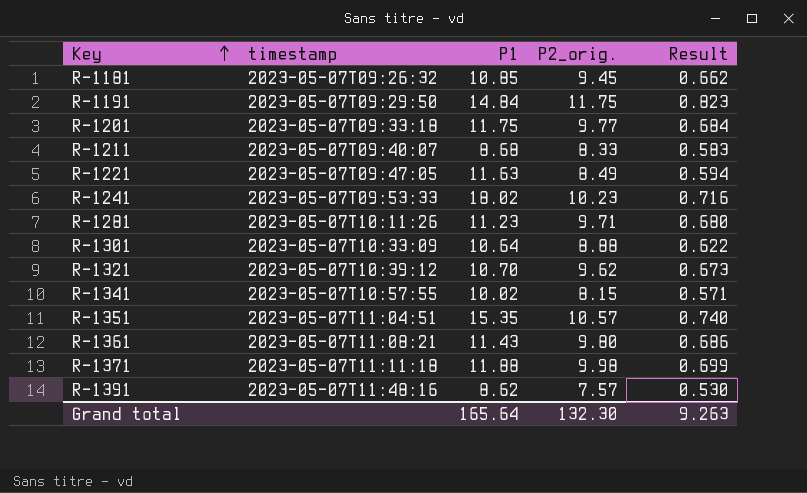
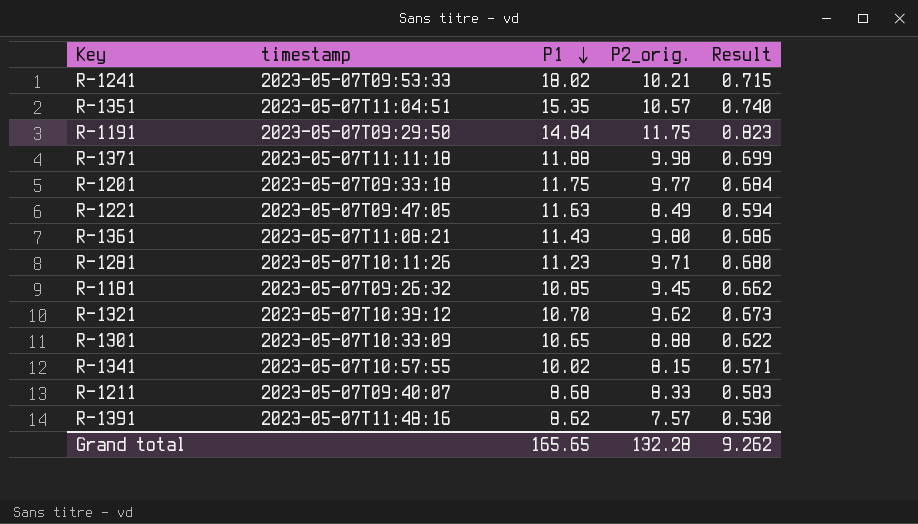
row order: Key ascending -> P1 descending
R-1241 | P2_orig.: 10.23 -> 10.21
R-1241 | Result: 0.716 -> 0.715
R-1301 | P1: 10.64 -> 10.65
Grand total | P1: 165.64 -> 165.65
Grand total | P2_orig.: 132.30 -> 132.28
Grand total | Result: 9.263 -> 9.262

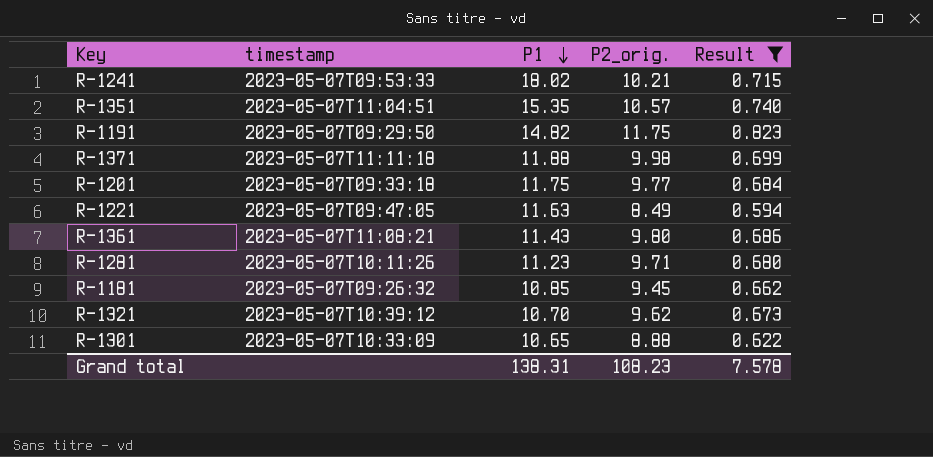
filter: none -> Result >= 0.594
R-1191 | P1: 14.84 -> 14.82
Grand total | P1: 165.65 -> 138.31
Grand total | P2_orig.: 132.28 -> 108.23
Grand total | Result: 9.262 -> 7.578

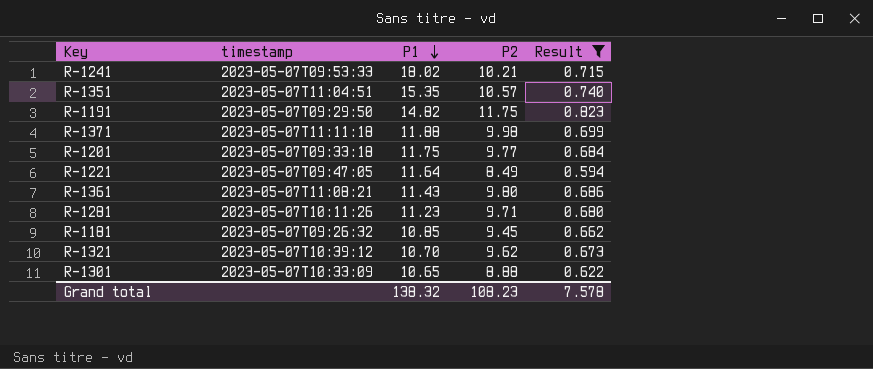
column name: P2_orig. -> P2
R-1221 | P1: 11.63 -> 11.64
Grand total | P1: 138.31 -> 138.32

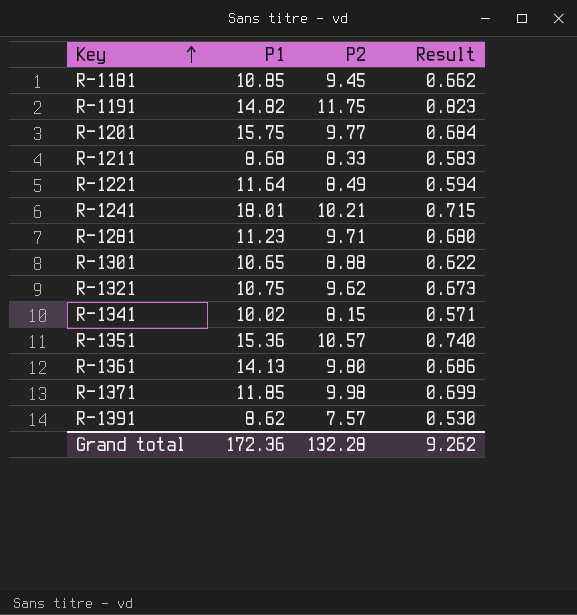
filter: Result >= 0.594 -> none
row order: P1 descending -> Key ascending
column timestamp | position: 2 -> none
R-1201 | P1: 11.75 -> 15.75
R-1241 | P1: 18.02 -> 18.01
R-1321 | P1: 10.70 -> 10.75
R-1351 | P1: 15.35 -> 15.36
R-1361 | P1: 11.43 -> 14.13
R-1371 | P1: 11.88 -> 11.85
Grand total | P1: 138.32 -> 172.36
Grand total | P2: 108.23 -> 132.28
Grand total | Result: 7.578 -> 9.262

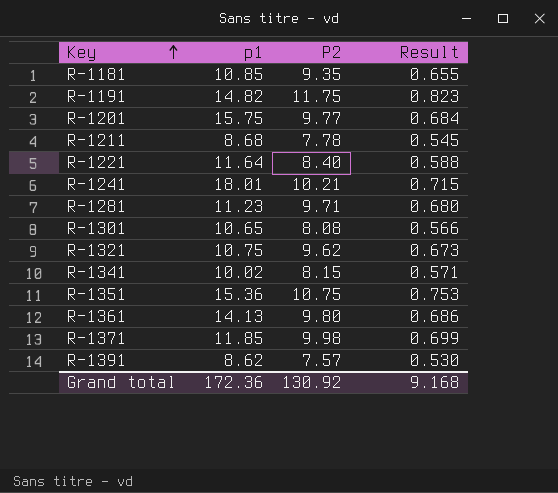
column name: P1 -> p1
R-1181 | P2: 9.45 -> 9.35
R-1181 | Result: 0.662 -> 0.655
R-1211 | P2: 8.33 -> 7.78
R-1211 | Result: 0.583 -> 0.545
R-1221 | P2: 8.49 -> 8.40
R-1221 | Result: 0.594 -> 0.588
R-1301 | P2: 8.88 -> 8.08
R-1301 | Result: 0.622 -> 0.566
R-1351 | P2: 10.57 -> 10.75
R-1351 | Result: 0.740 -> 0.753
Grand total | P2: 132.28 -> 130.92
Grand total | Result: 9.262 -> 9.168

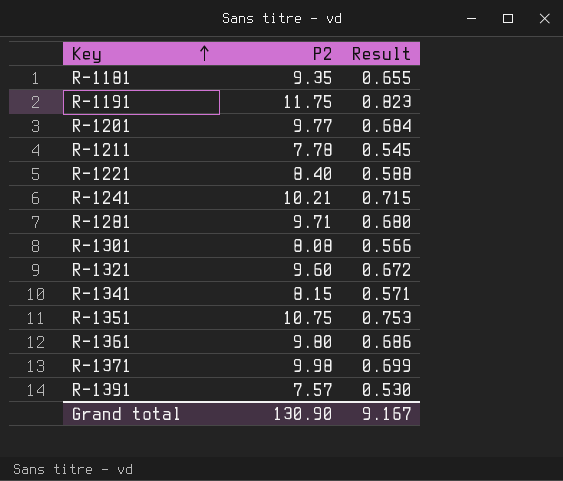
column p1 | position: 2 -> none
R-1321 | P2: 9.62 -> 9.60
R-1321 | Result: 0.673 -> 0.672
Grand total | P2: 130.92 -> 130.90
Grand total | Result: 9.168 -> 9.167

